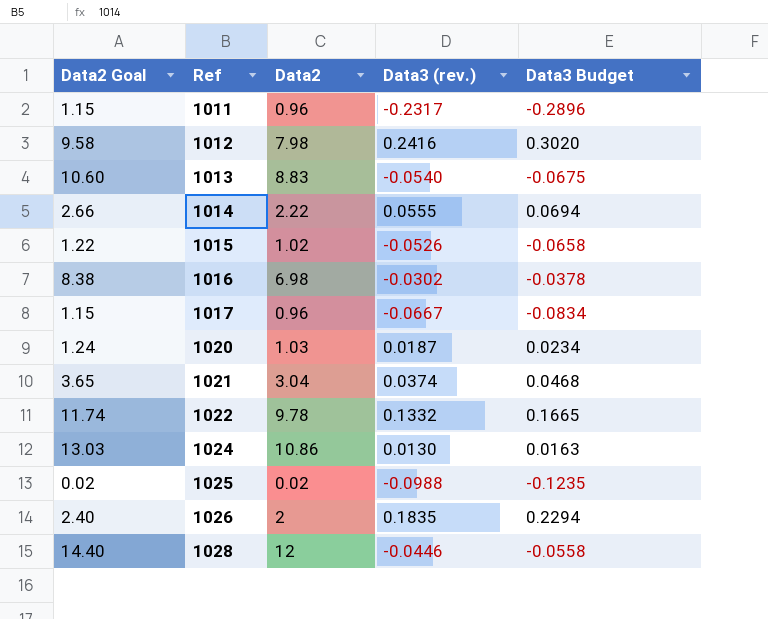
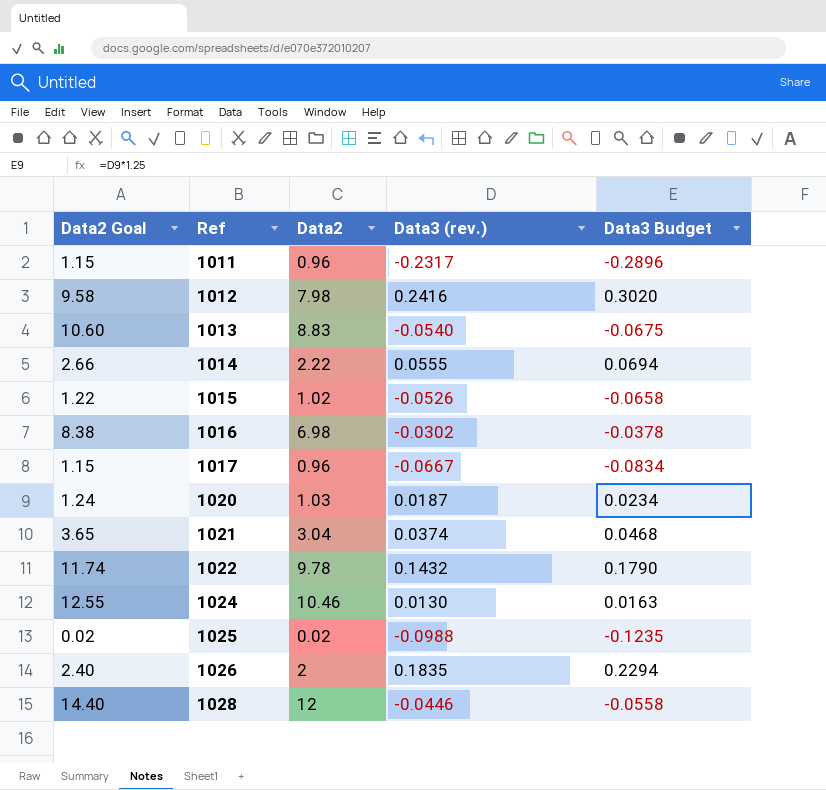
1022 | Data3 (rev.): 0.1332 -> 0.1432
1022 | Data3 Budget: 0.1665 -> 0.1790
1024 | Data2 Goal: 13.03 -> 12.55
1024 | Data2: 10.86 -> 10.46

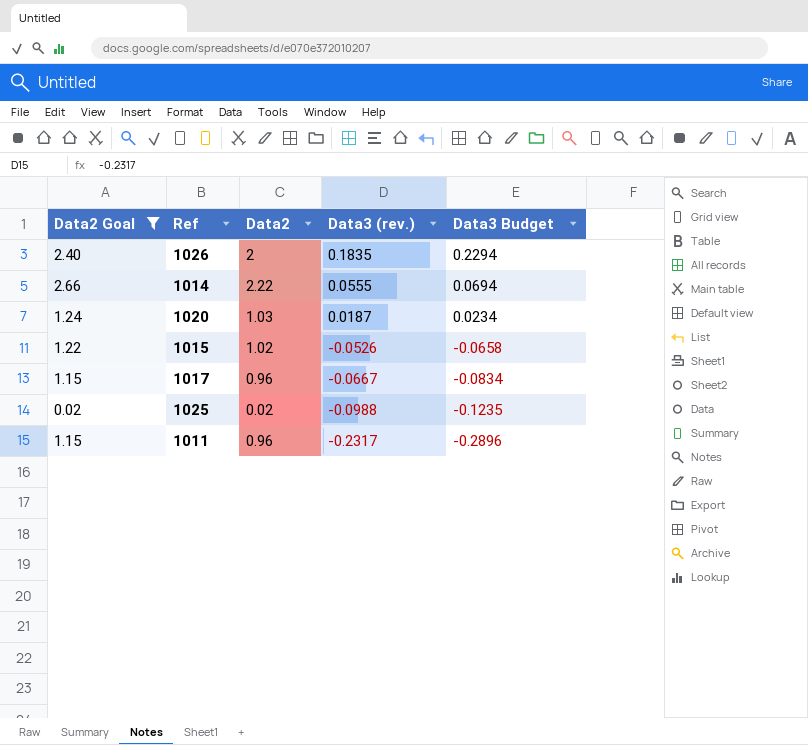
filter: none -> Data2 Goal <= 2.66
row order: Ref ascending -> Data3 (rev.) descending

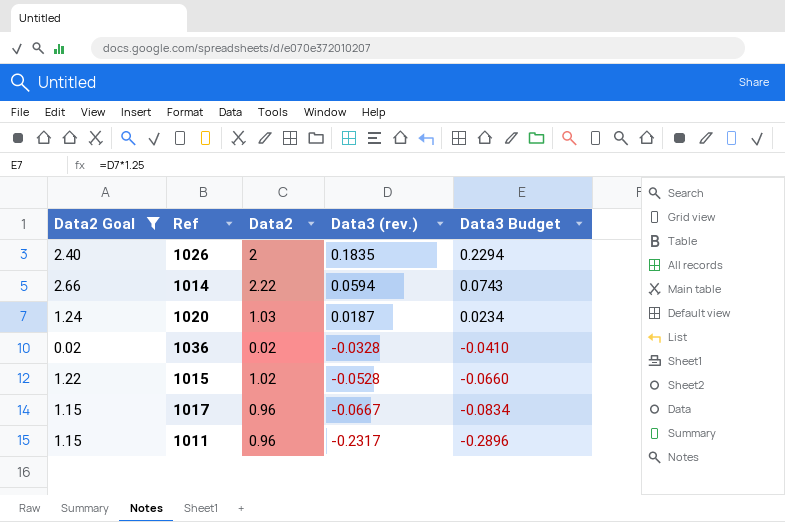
row 1025: 0.02 | 0.02 | -0.0988 | -0.1235 -> none
1014 | Data3 (rev.): 0.0555 -> 0.0594
1014 | Data3 Budget: 0.0694 -> 0.0743
row 1036: none -> 0.02 | 0.02 | -0.0328 | -0.0410
1015 | Data3 (rev.): -0.0526 -> -0.0528
1015 | Data3 Budget: -0.0658 -> -0.0660

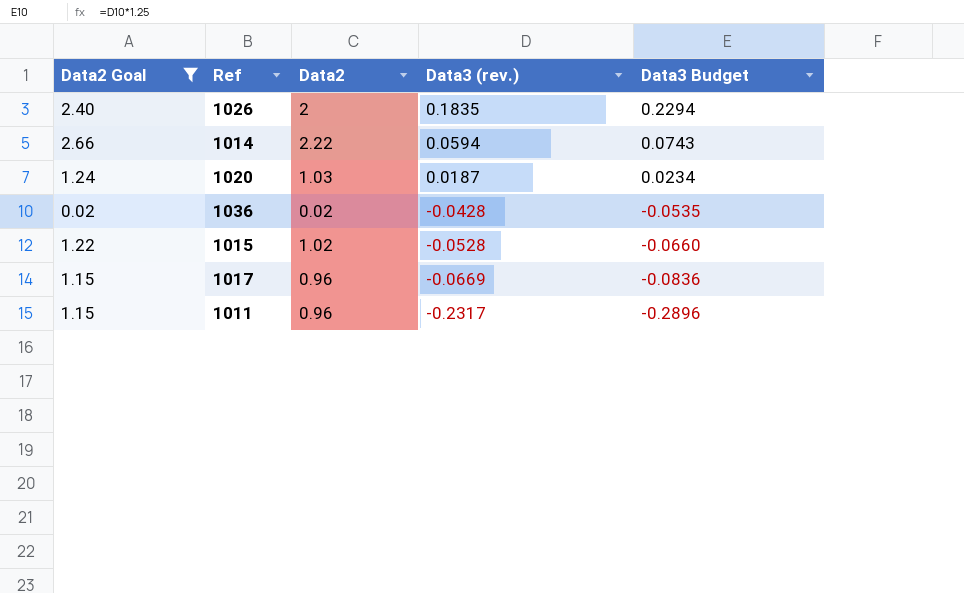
1036 | Data3 (rev.): -0.0328 -> -0.0428
1036 | Data3 Budget: -0.0410 -> -0.0535
1017 | Data3 (rev.): -0.0667 -> -0.0669
1017 | Data3 Budget: -0.0834 -> -0.0836

